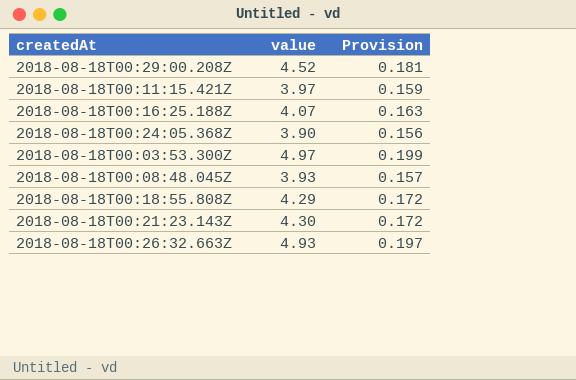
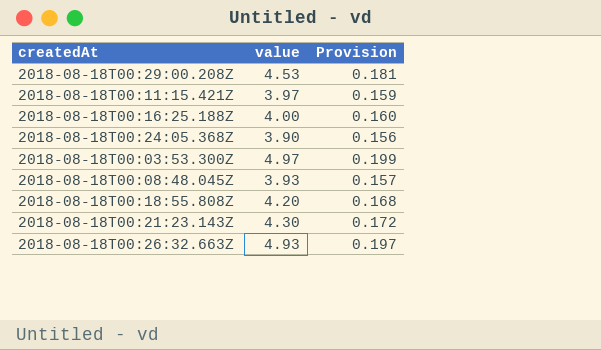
2018-08-18T00:29:00.208Z | value: 4.52 -> 4.53
2018-08-18T00:16:25.188Z | value: 4.07 -> 4.00
2018-08-18T00:16:25.188Z | Provision: 0.163 -> 0.160
2018-08-18T00:18:55.808Z | value: 4.29 -> 4.20
2018-08-18T00:18:55.808Z | Provision: 0.172 -> 0.168

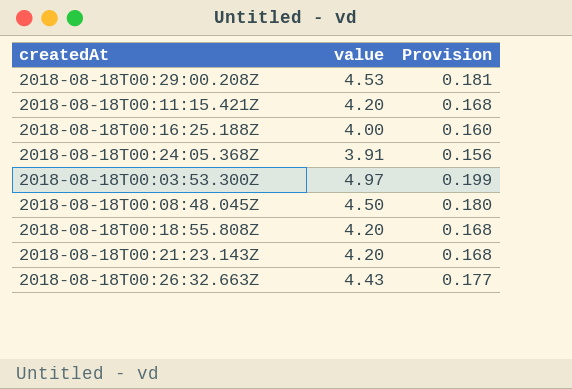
2018-08-18T00:11:15.421Z | value: 3.97 -> 4.20
2018-08-18T00:11:15.421Z | Provision: 0.159 -> 0.168
2018-08-18T00:24:05.368Z | value: 3.90 -> 3.91
2018-08-18T00:08:48.045Z | value: 3.93 -> 4.50
2018-08-18T00:08:48.045Z | Provision: 0.157 -> 0.180
2018-08-18T00:21:23.143Z | value: 4.30 -> 4.20
2018-08-18T00:21:23.143Z | Provision: 0.172 -> 0.168
2018-08-18T00:26:32.663Z | value: 4.93 -> 4.43
2018-08-18T00:26:32.663Z | Provision: 0.197 -> 0.177

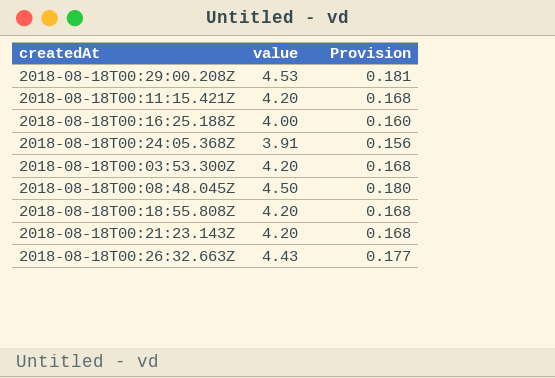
2018-08-18T00:03:53.300Z | value: 4.97 -> 4.20
2018-08-18T00:03:53.300Z | Provision: 0.199 -> 0.168

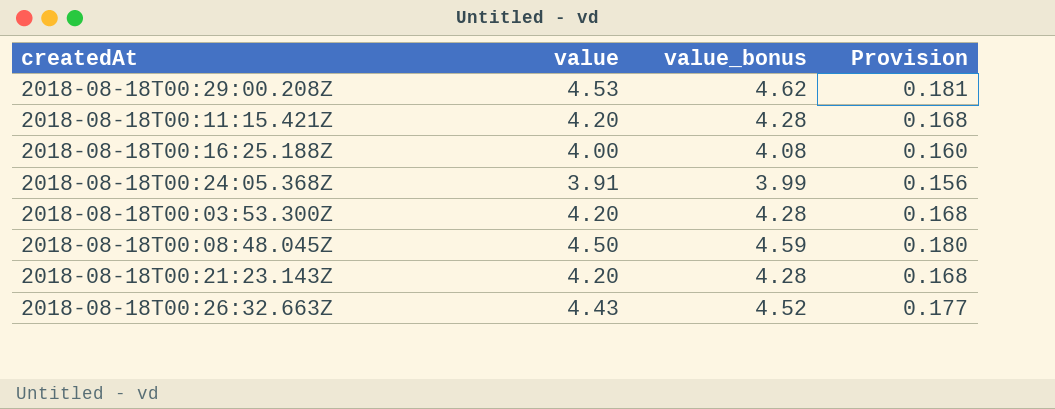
column value_bonus | formula: none -> [value] * 1.02
row 2018-08-18T00:18:55.808Z: 4.20 | 0.168 -> none

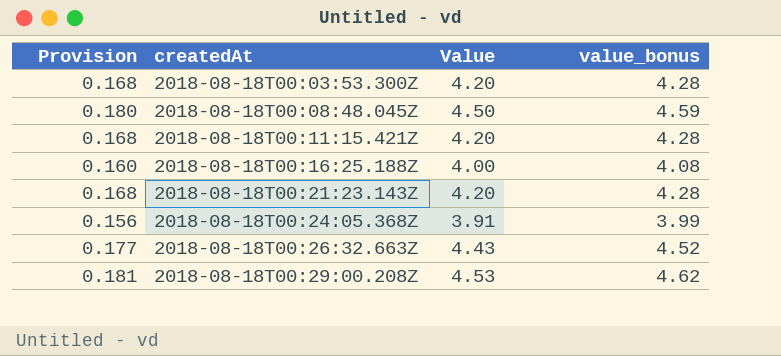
row order: none -> createdAt ascending
column Provision | position: 4 -> 1
column name: value -> Value

